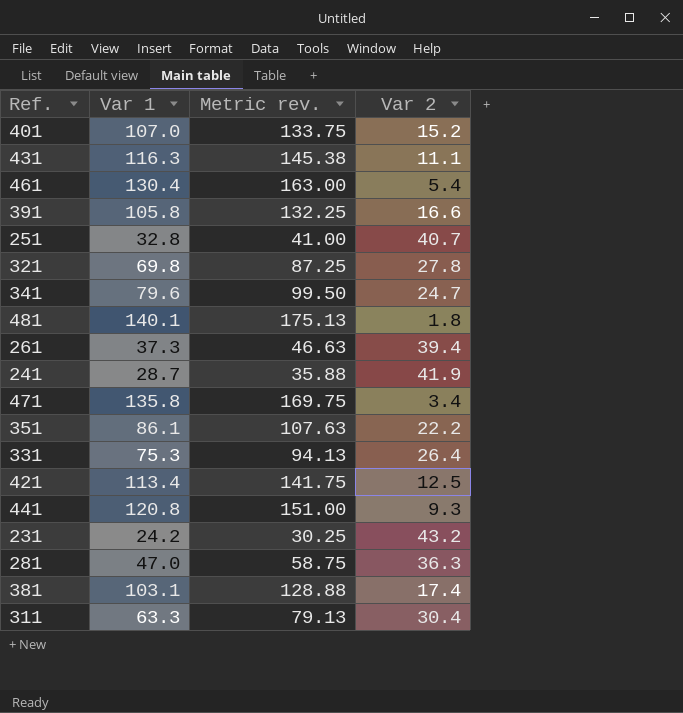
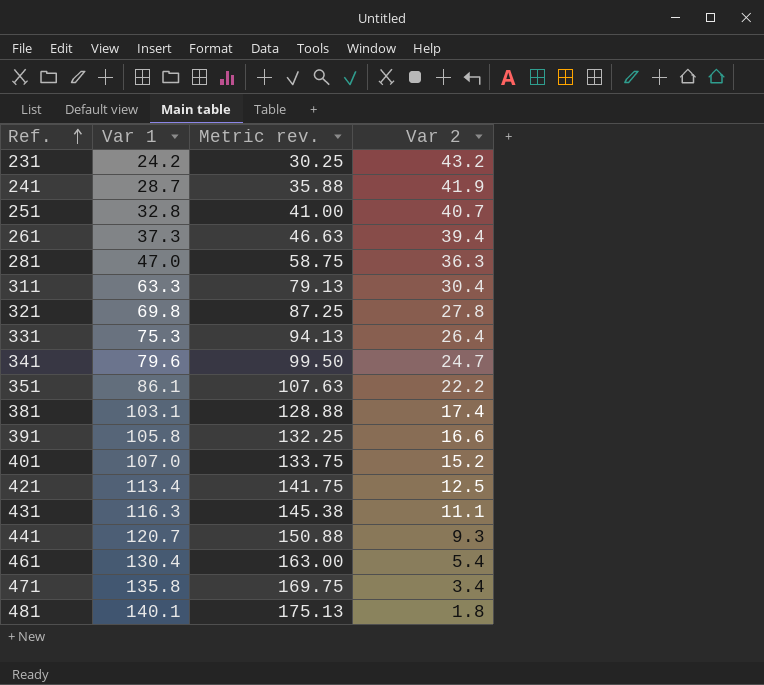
row order: none -> Ref. ascending
441 | Var 1: 120.8 -> 120.7
441 | Metric rev.: 151.00 -> 150.88

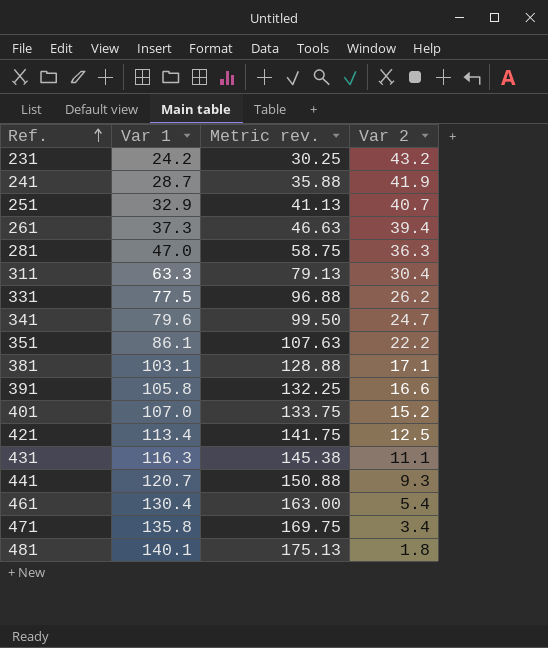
row 321: 69.8 | 87.25 | 27.8 -> none
251 | Var 1: 32.8 -> 32.9
251 | Metric rev.: 41.00 -> 41.13
331 | Var 1: 75.3 -> 77.5
331 | Metric rev.: 94.13 -> 96.88
331 | Var 2: 26.4 -> 26.2
381 | Var 2: 17.4 -> 17.1

